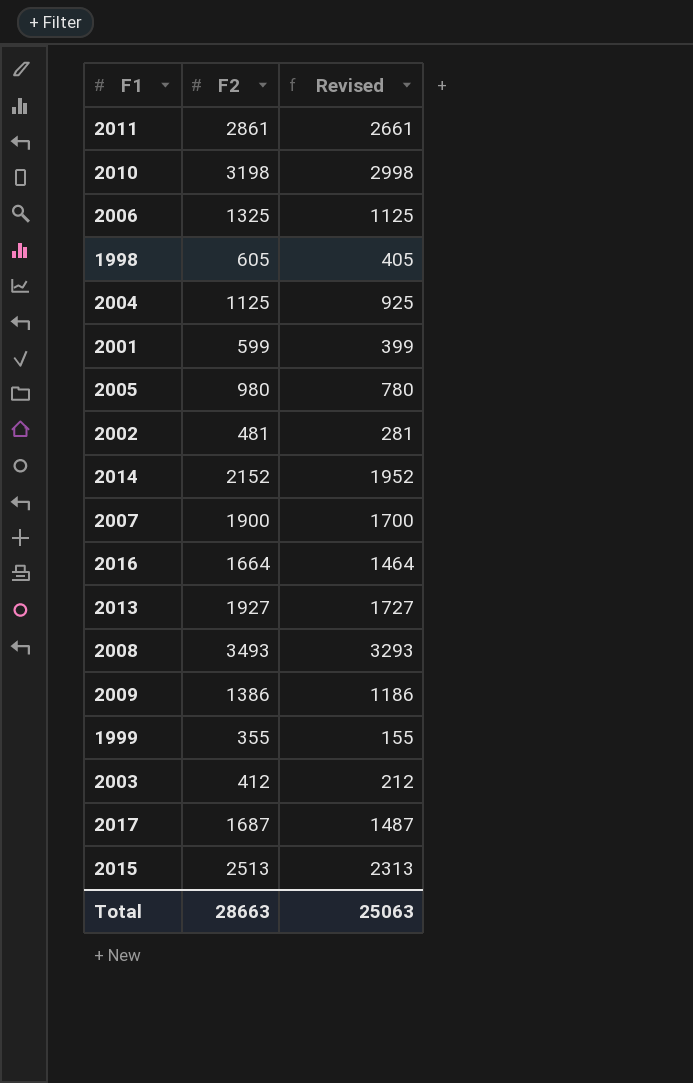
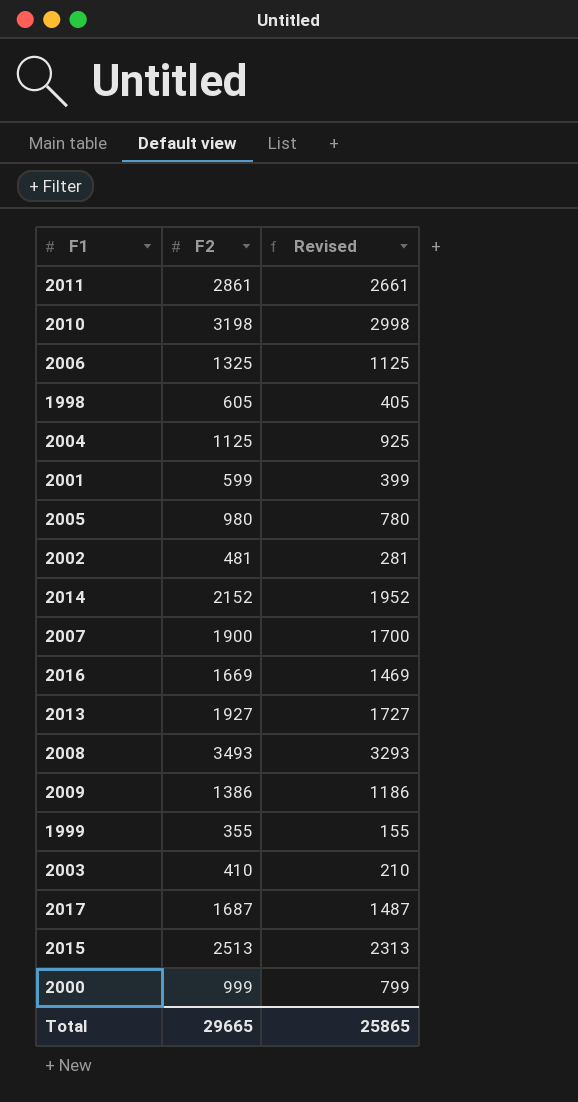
2016 | F2: 1664 -> 1669
2016 | Revised: 1464 -> 1469
2003 | F2: 412 -> 410
2003 | Revised: 212 -> 210
row 2000: none -> 999 | 799
Total | F2: 28663 -> 29665
Total | Revised: 25063 -> 25865

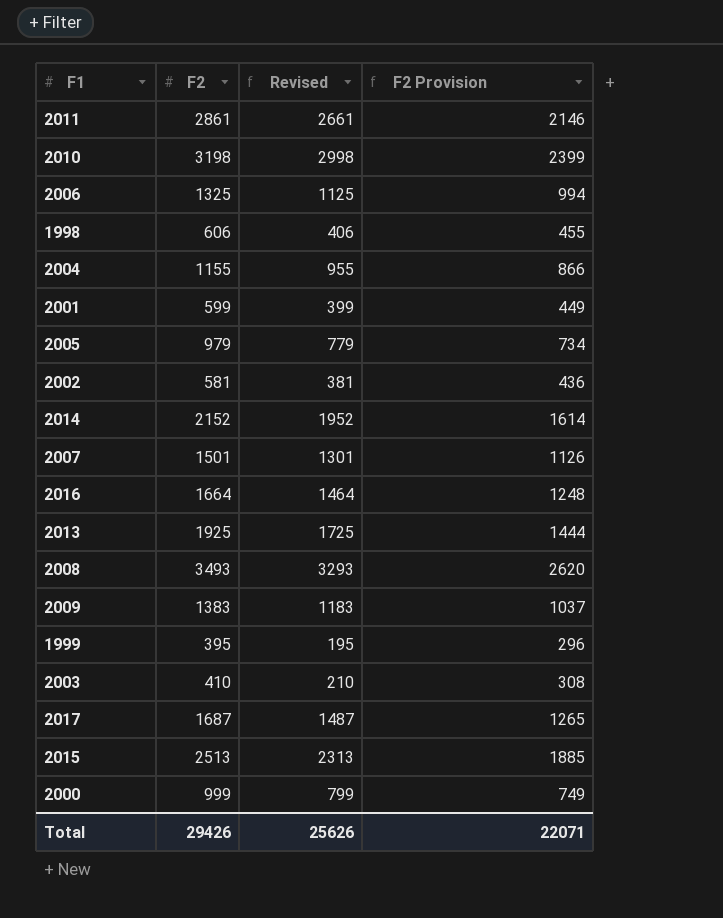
column F2 Provision | formula: none -> [F2] * 0.75
1998 | F2: 605 -> 606
1998 | Revised: 405 -> 406
2004 | F2: 1125 -> 1155
2004 | Revised: 925 -> 955
2005 | F2: 980 -> 979
2005 | Revised: 780 -> 779
2002 | F2: 481 -> 581
2002 | Revised: 281 -> 381
2007 | F2: 1900 -> 1501
2007 | Revised: 1700 -> 1301
2016 | F2: 1669 -> 1664
2016 | Revised: 1469 -> 1464
2013 | F2: 1927 -> 1925
2013 | Revised: 1727 -> 1725
2009 | F2: 1386 -> 1383
2009 | Revised: 1186 -> 1183
1999 | F2: 355 -> 395
1999 | Revised: 155 -> 195
Total | F2: 29665 -> 29426
Total | Revised: 25865 -> 25626

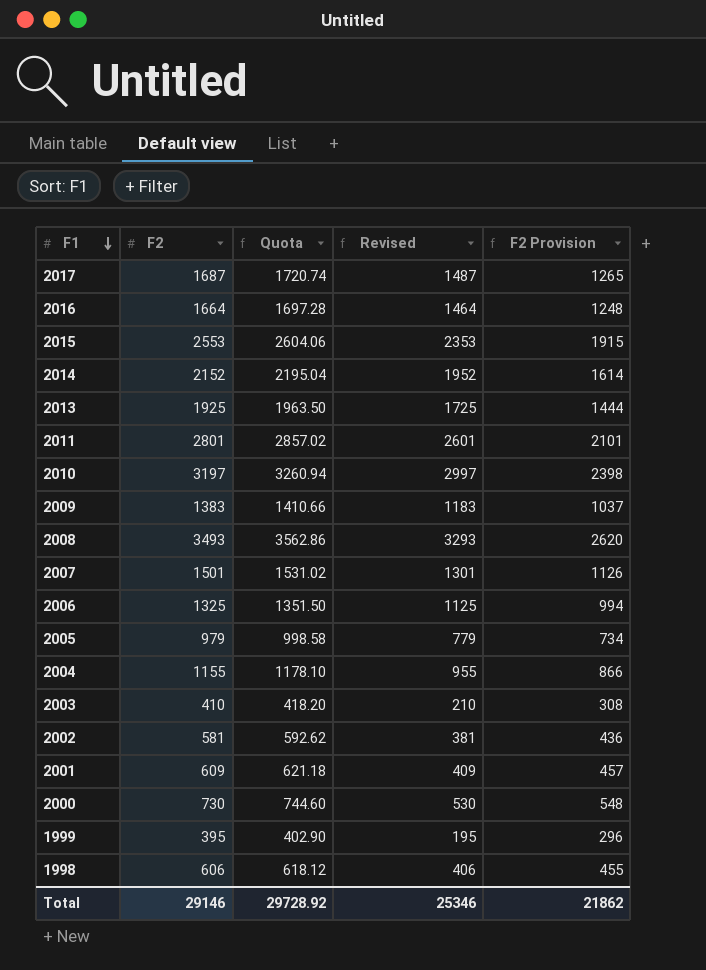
row order: none -> F1 descending
column Quota | formula: none -> [F2] * 1.02
2015 | F2: 2513 -> 2553
2015 | Revised: 2313 -> 2353
2015 | F2 Provision: 1885 -> 1915
2011 | F2: 2861 -> 2801
2011 | Revised: 2661 -> 2601
2011 | F2 Provision: 2146 -> 2101
2010 | F2: 3198 -> 3197
2010 | Revised: 2998 -> 2997
2010 | F2 Provision: 2399 -> 2398
2001 | F2: 599 -> 609
2001 | Revised: 399 -> 409
2001 | F2 Provision: 449 -> 457
2000 | F2: 999 -> 730
2000 | Revised: 799 -> 530
2000 | F2 Provision: 749 -> 548
Total | F2: 29426 -> 29146
Total | Revised: 25626 -> 25346
Total | F2 Provision: 22071 -> 21862

